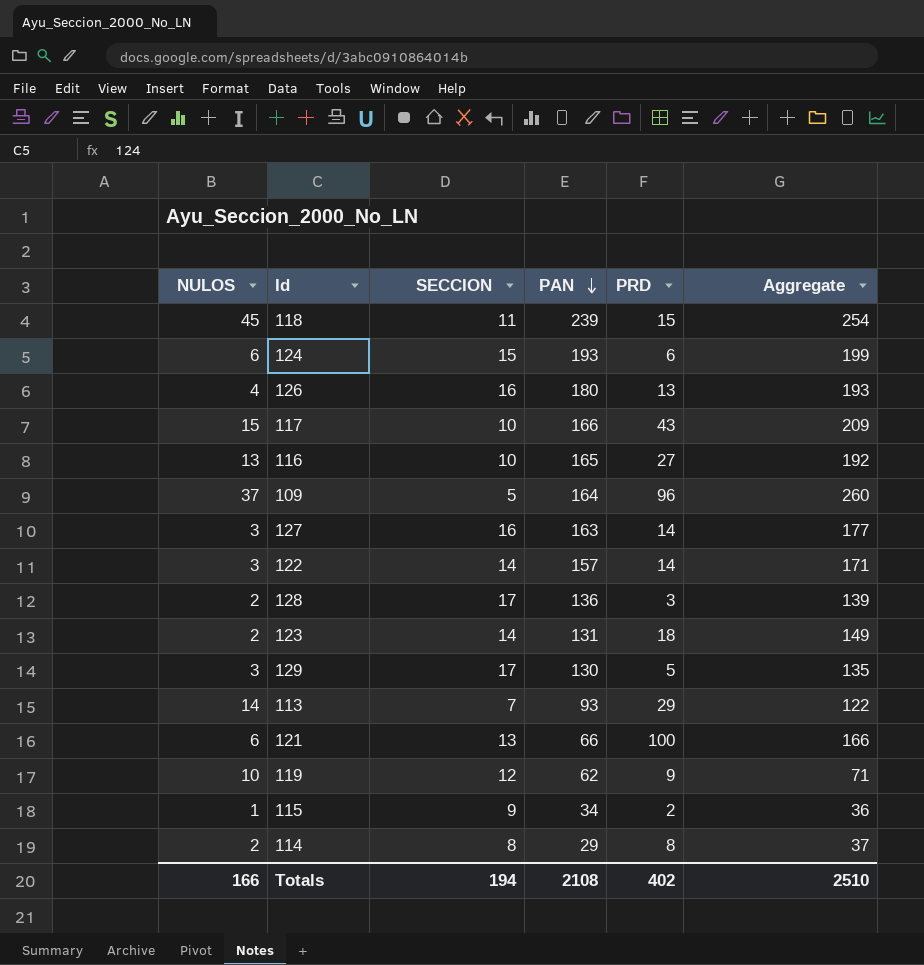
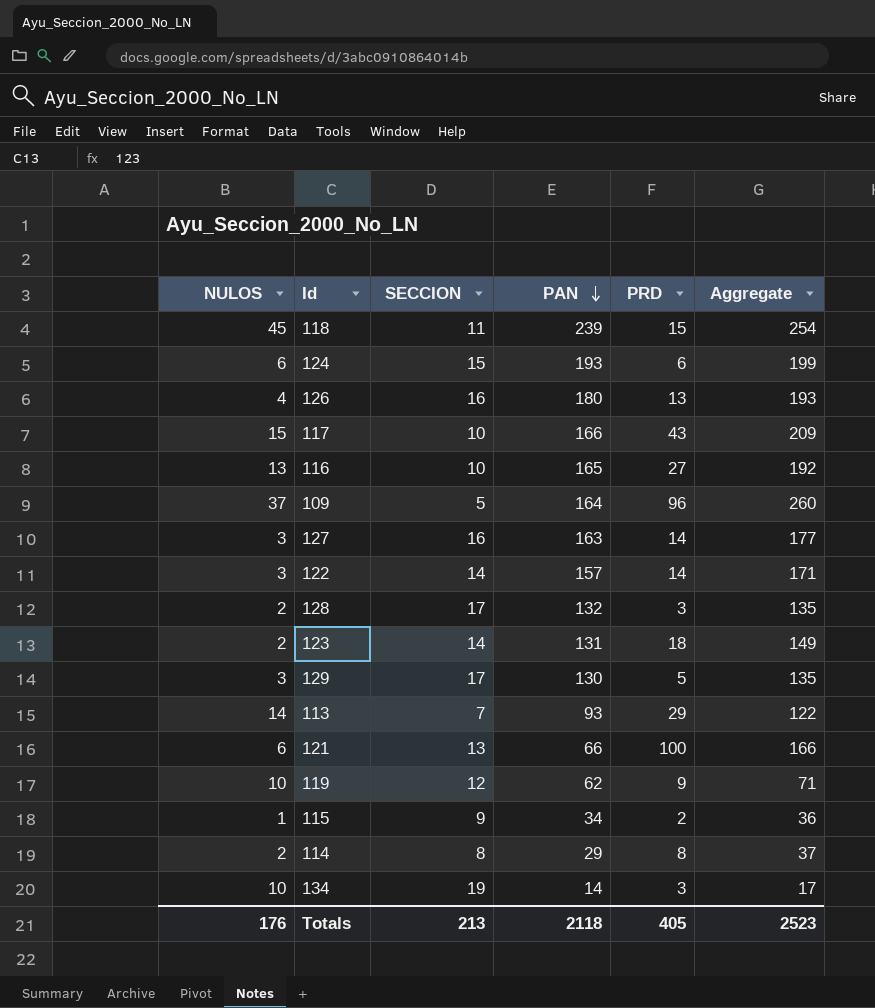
128 | PAN: 136 -> 132
128 | Aggregate: 139 -> 135
row 134: none -> 10 | 19 | 14 | 3 | 17
Totals | NULOS: 166 -> 176
Totals | SECCION: 194 -> 213
Totals | PAN: 2108 -> 2118
Totals | PRD: 402 -> 405
Totals | Aggregate: 2510 -> 2523

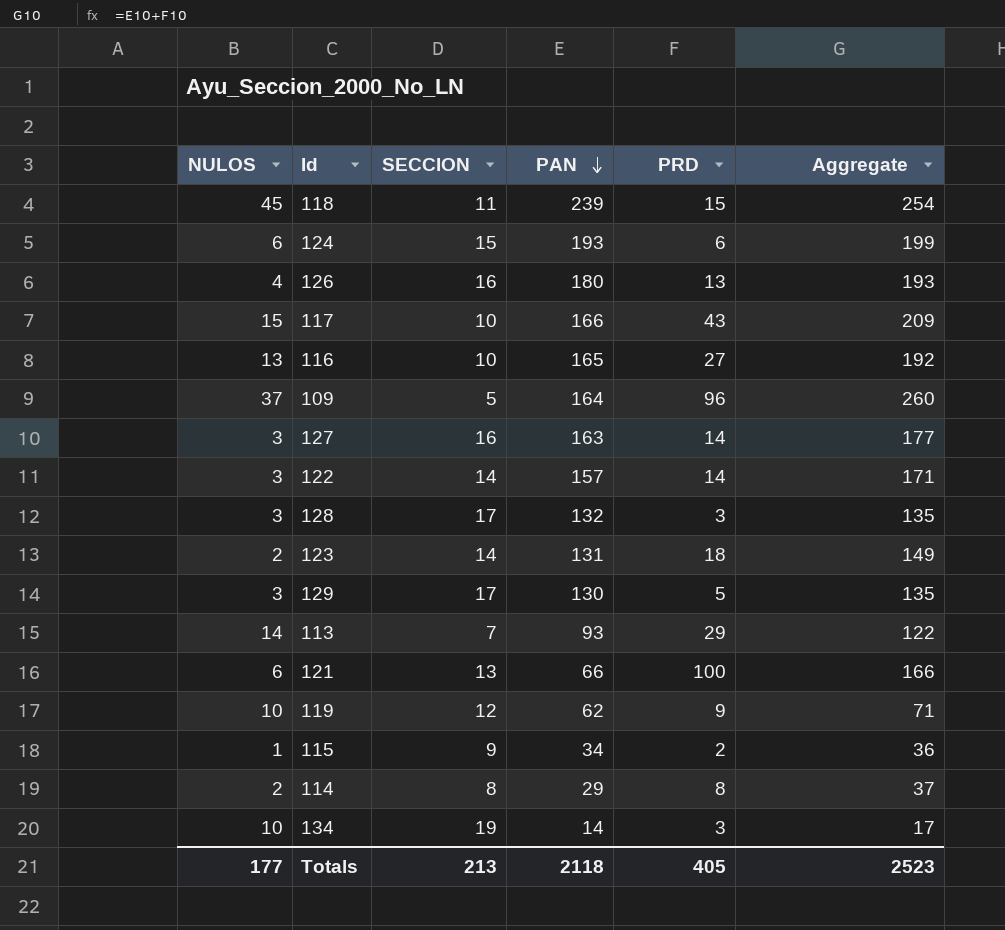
128 | NULOS: 2 -> 3
Totals | NULOS: 176 -> 177

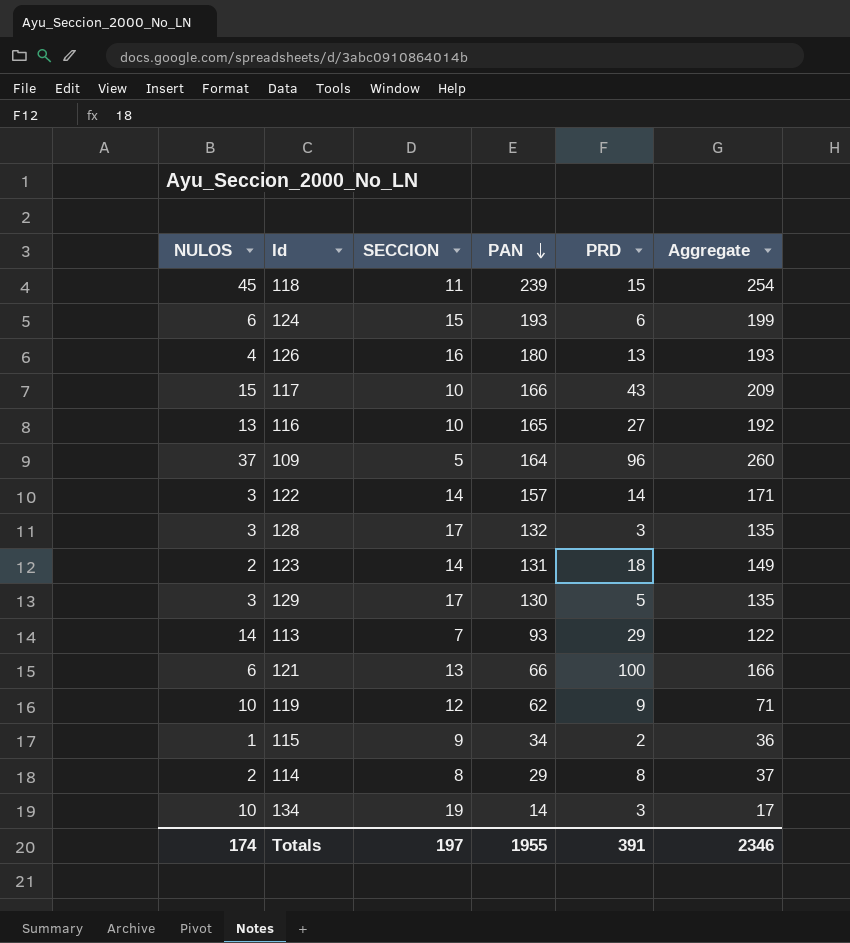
row 127: 3 | 16 | 163 | 14 | 177 -> none
Totals | NULOS: 177 -> 174
Totals | SECCION: 213 -> 197
Totals | PAN: 2118 -> 1955
Totals | PRD: 405 -> 391
Totals | Aggregate: 2523 -> 2346

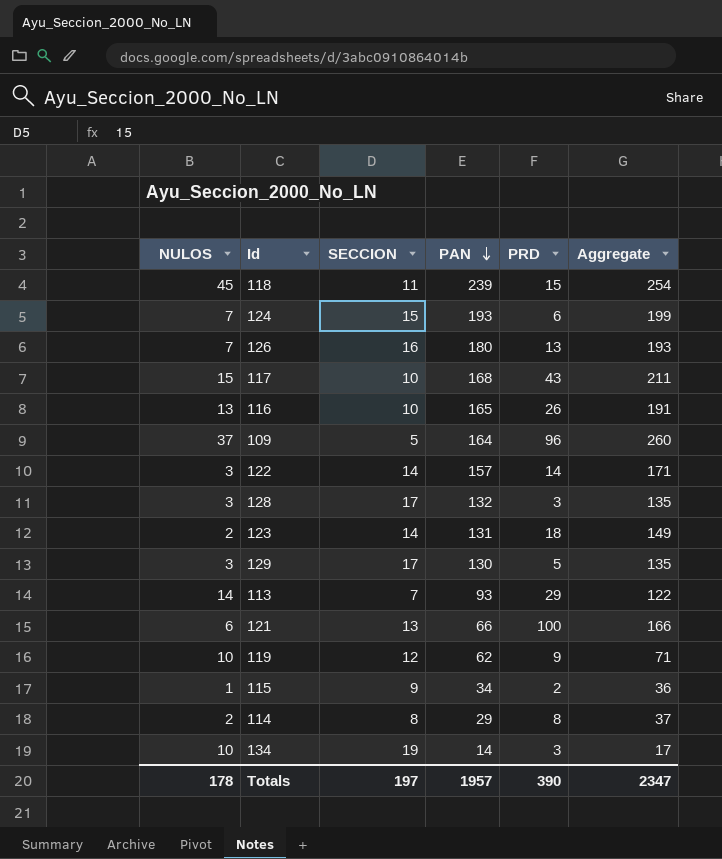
124 | NULOS: 6 -> 7
126 | NULOS: 4 -> 7
117 | PAN: 166 -> 168
117 | Aggregate: 209 -> 211
116 | PRD: 27 -> 26
116 | Aggregate: 192 -> 191
Totals | NULOS: 174 -> 178
Totals | PAN: 1955 -> 1957
Totals | PRD: 391 -> 390
Totals | Aggregate: 2346 -> 2347

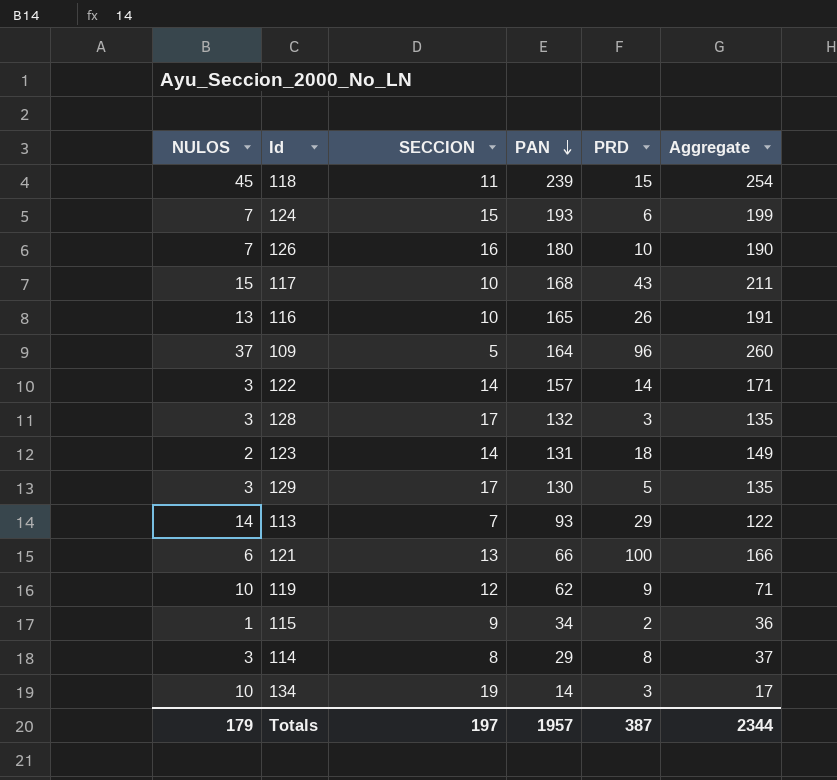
126 | PRD: 13 -> 10
126 | Aggregate: 193 -> 190
114 | NULOS: 2 -> 3
Totals | NULOS: 178 -> 179
Totals | PRD: 390 -> 387
Totals | Aggregate: 2347 -> 2344

